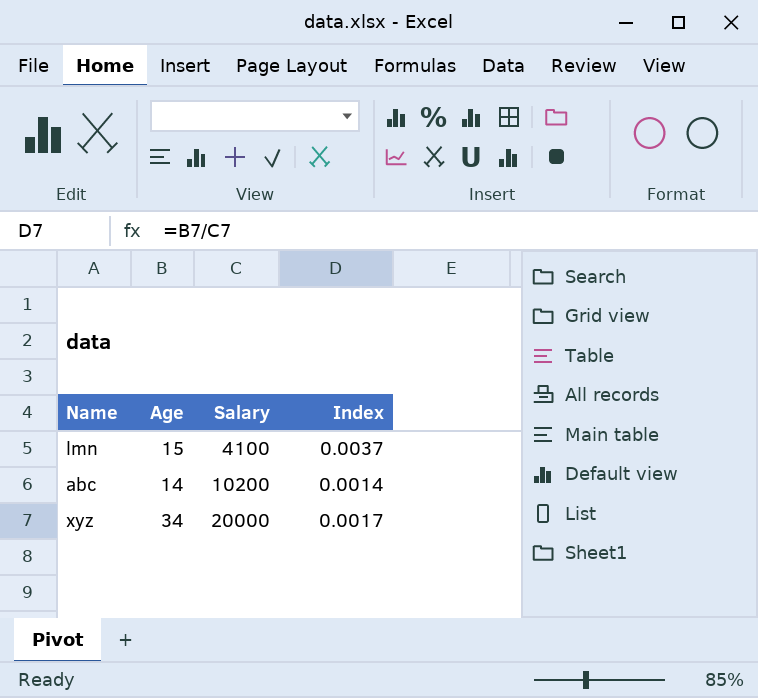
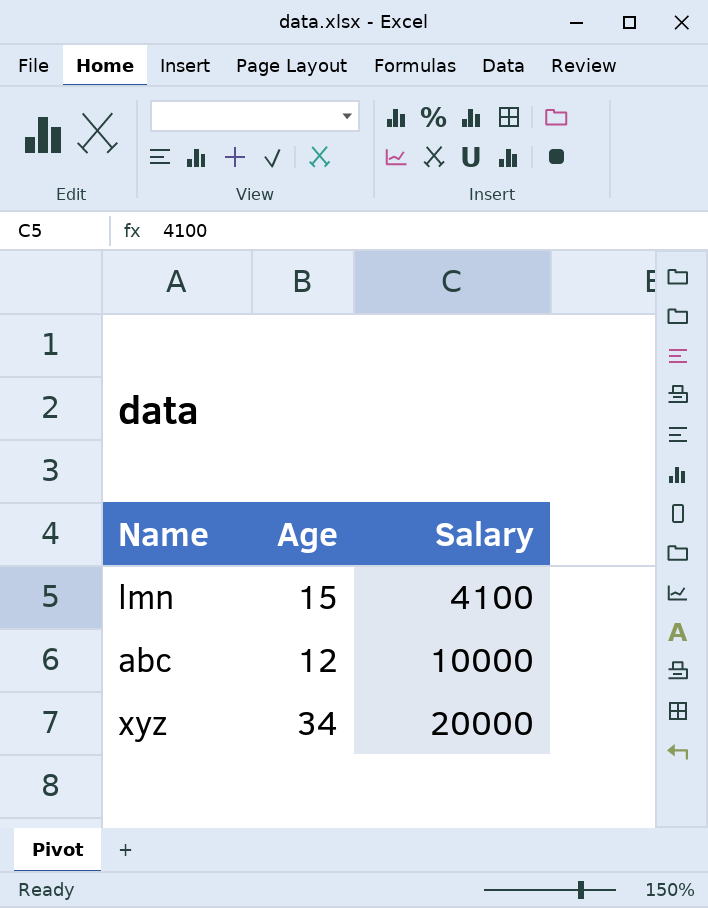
column Index | formula: [Age] / [Salary] -> none
abc | Age: 14 -> 12
abc | Salary: 10200 -> 10000

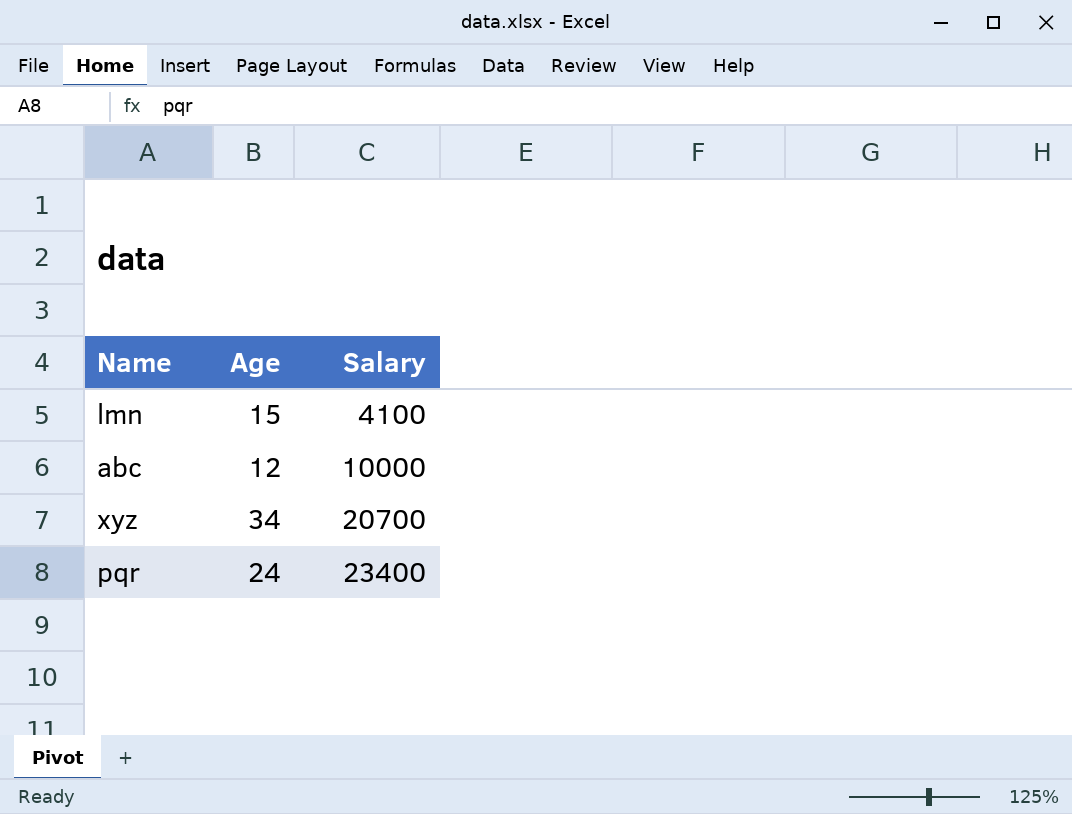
xyz | Salary: 20000 -> 20700
row pqr: none -> 24 | 23400

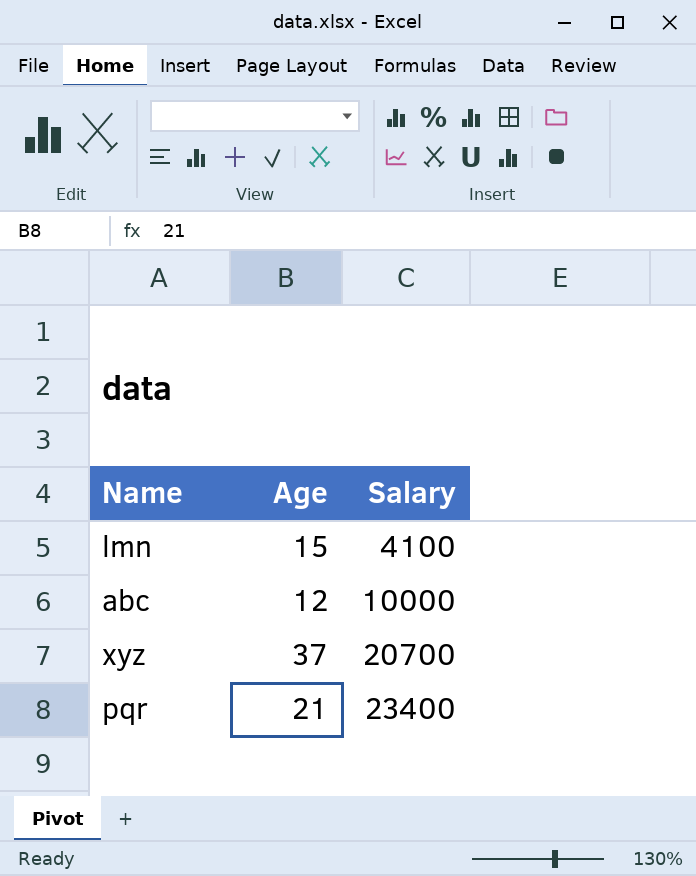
xyz | Age: 34 -> 37
pqr | Age: 24 -> 21

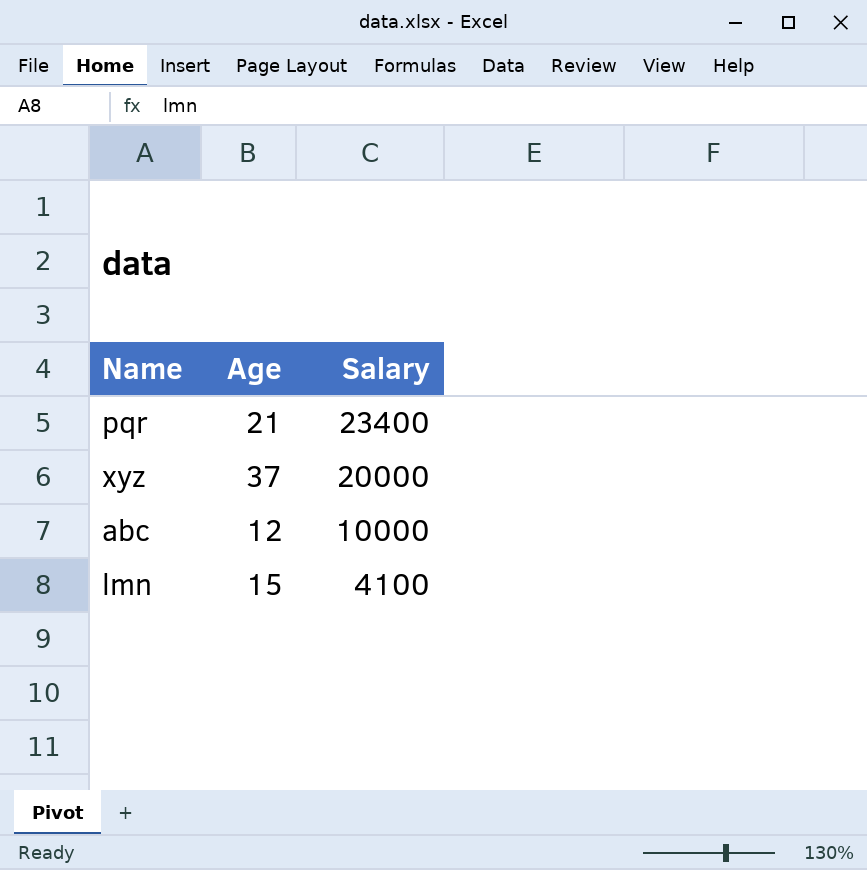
row order: Salary ascending -> Salary descending
xyz | Salary: 20700 -> 20000

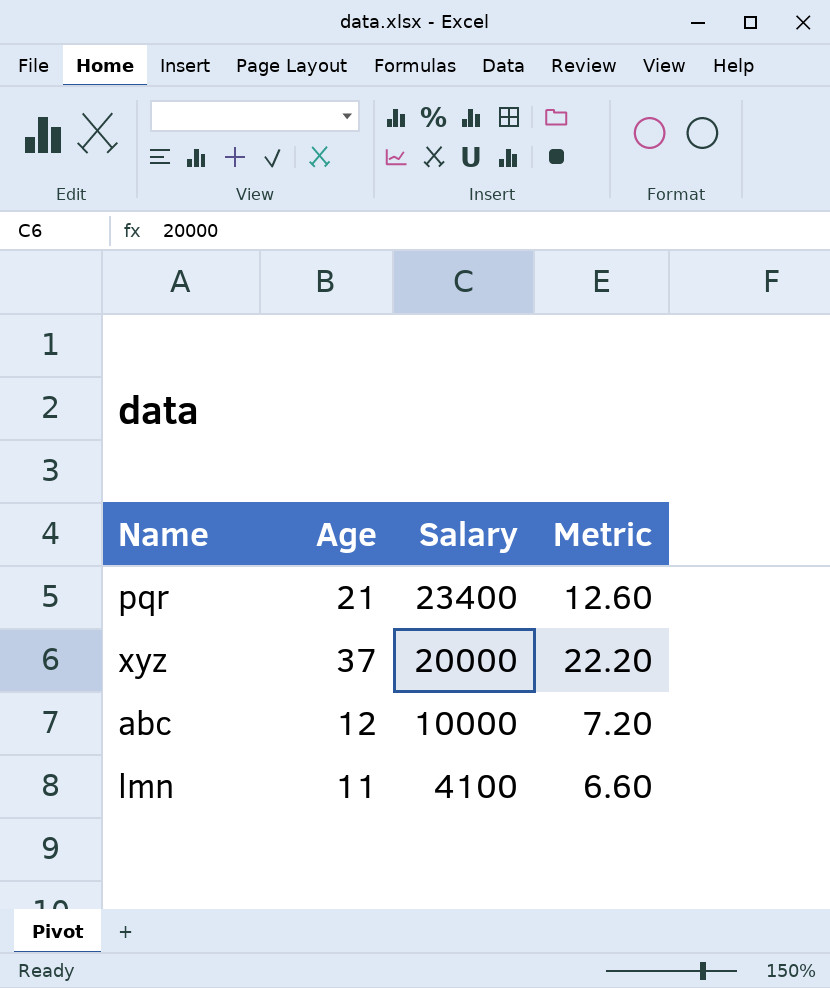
column Metric | formula: none -> [Age] * 0.6
lmn | Age: 15 -> 11

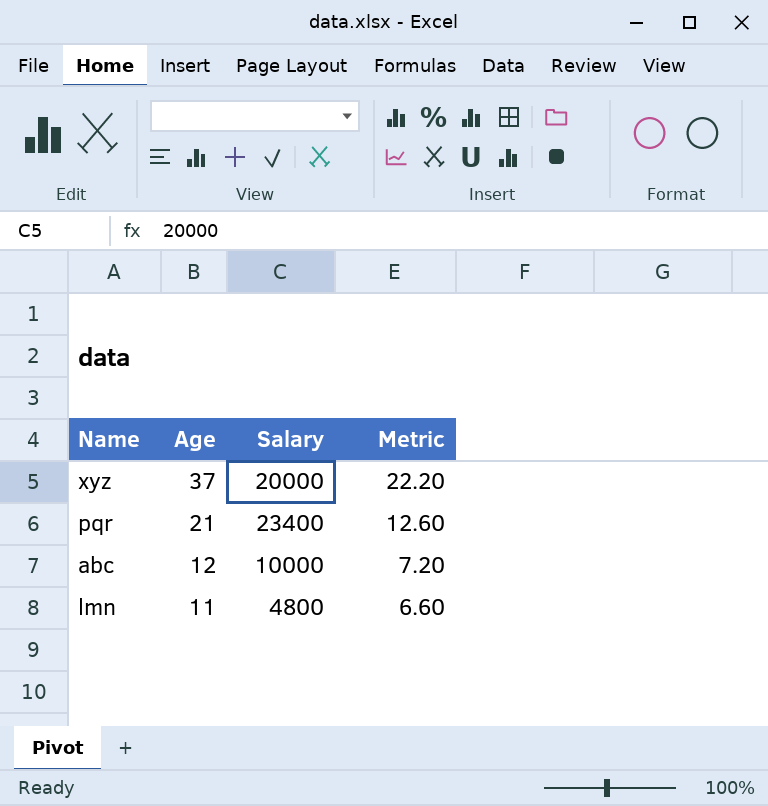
row order: Salary descending -> Age descending
lmn | Salary: 4100 -> 4800

